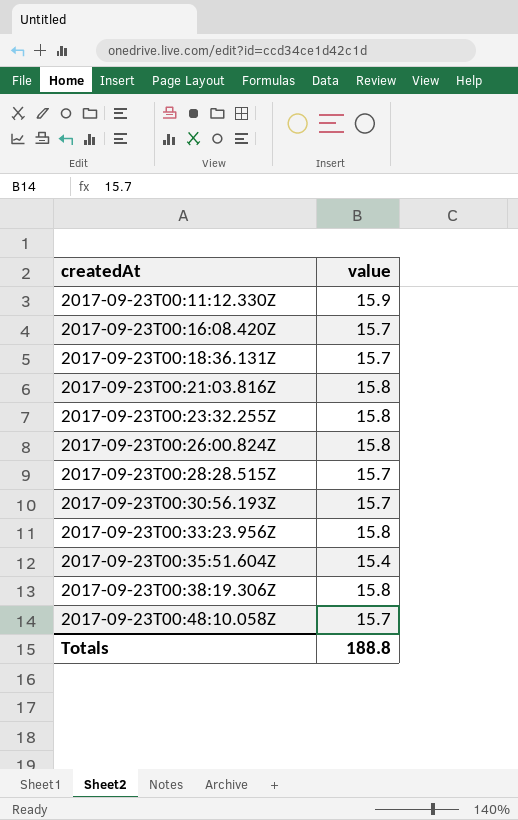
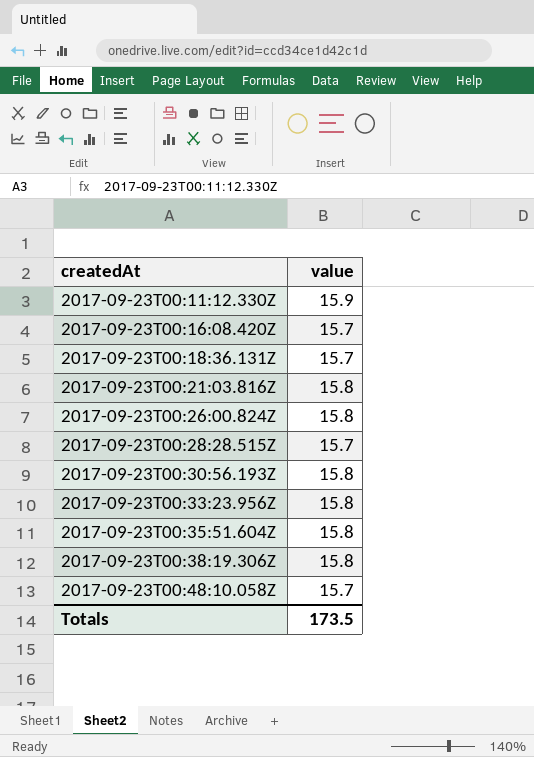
row 2017-09-23T00:23:32.255Z: 15.8 -> none
2017-09-23T00:30:56.193Z | value: 15.7 -> 15.8
2017-09-23T00:35:51.604Z | value: 15.4 -> 15.8
Totals | value: 188.8 -> 173.5

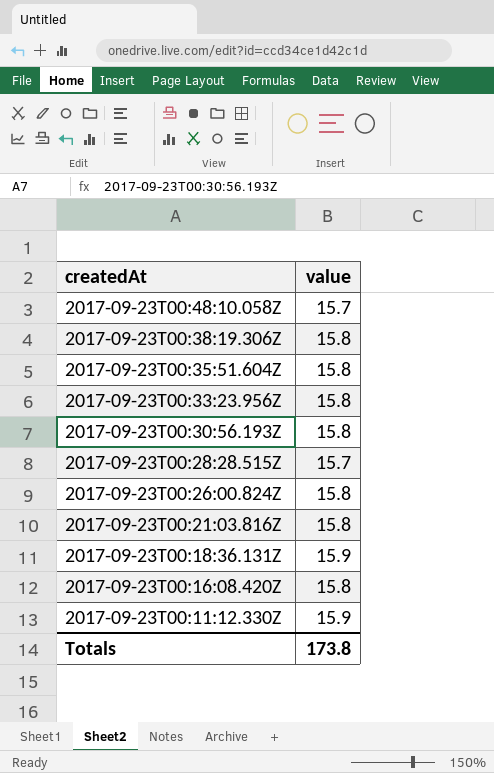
row order: createdAt ascending -> createdAt descending
2017-09-23T00:18:36.131Z | value: 15.7 -> 15.9
2017-09-23T00:16:08.420Z | value: 15.7 -> 15.8
Totals | value: 173.5 -> 173.8

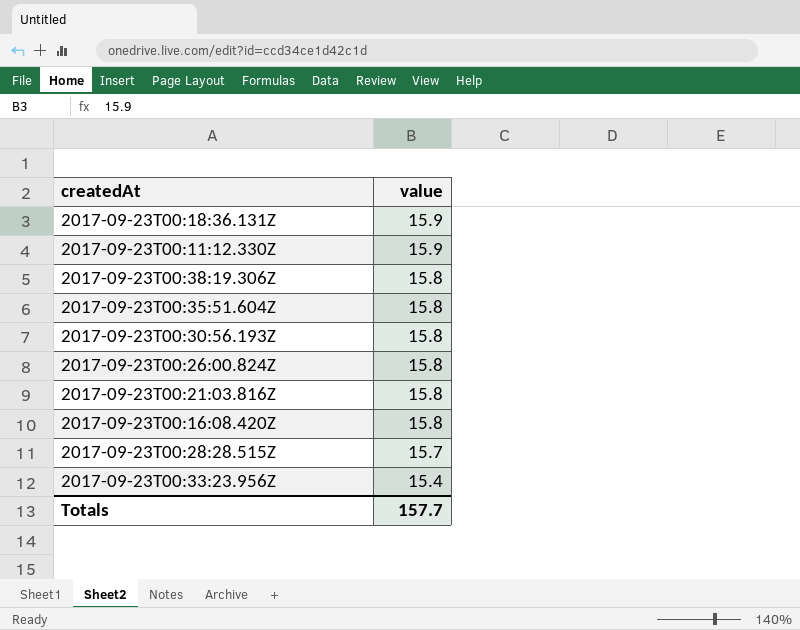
row order: createdAt descending -> value descending
row 2017-09-23T00:48:10.058Z: 15.7 -> none
2017-09-23T00:33:23.956Z | value: 15.8 -> 15.4
Totals | value: 173.8 -> 157.7

